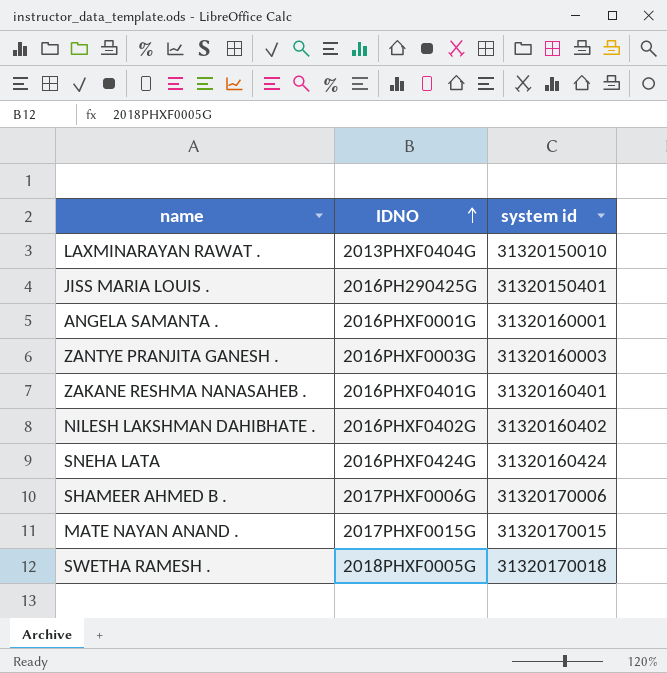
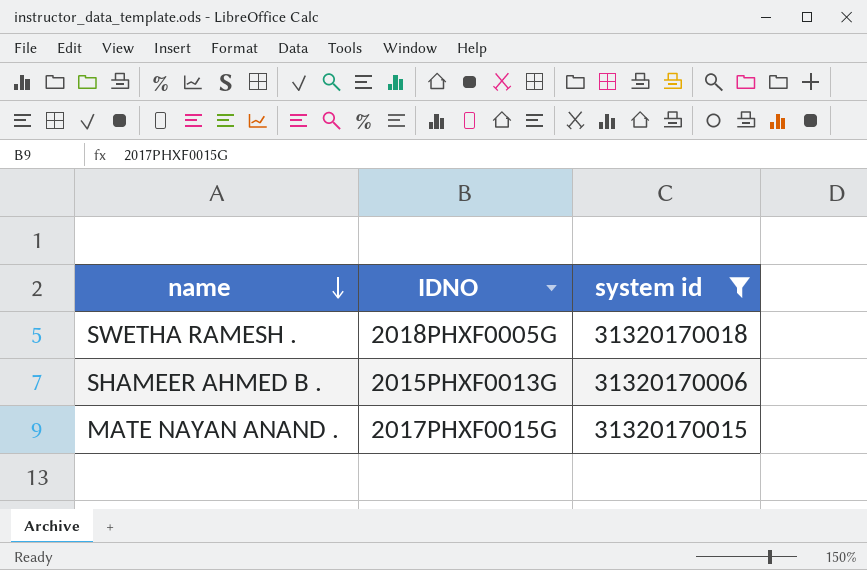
filter: none -> system id >= 31320170006
row order: IDNO ascending -> name descending
SHAMEER AHMED B . | IDNO: 2017PHXF0006G -> 2015PHXF0013G

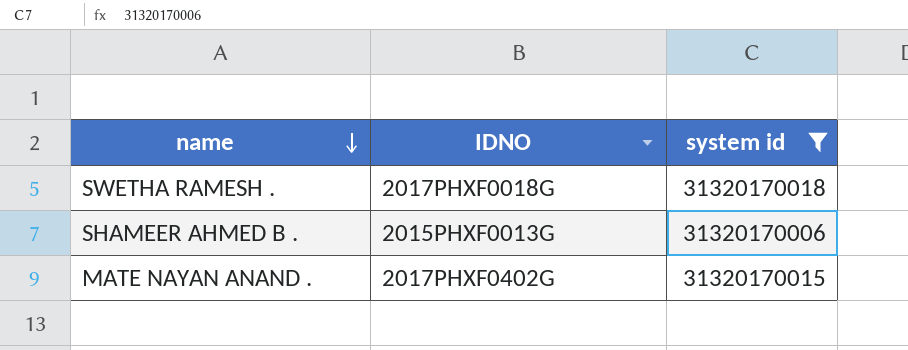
SWETHA RAMESH . | IDNO: 2018PHXF0005G -> 2017PHXF0018G
MATE NAYAN ANAND . | IDNO: 2017PHXF0015G -> 2017PHXF0402G

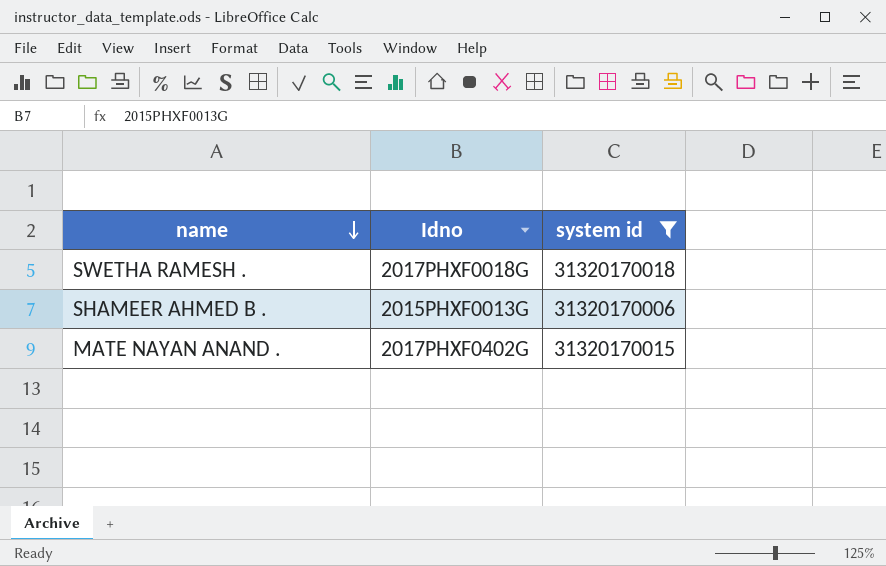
column name: IDNO -> Idno

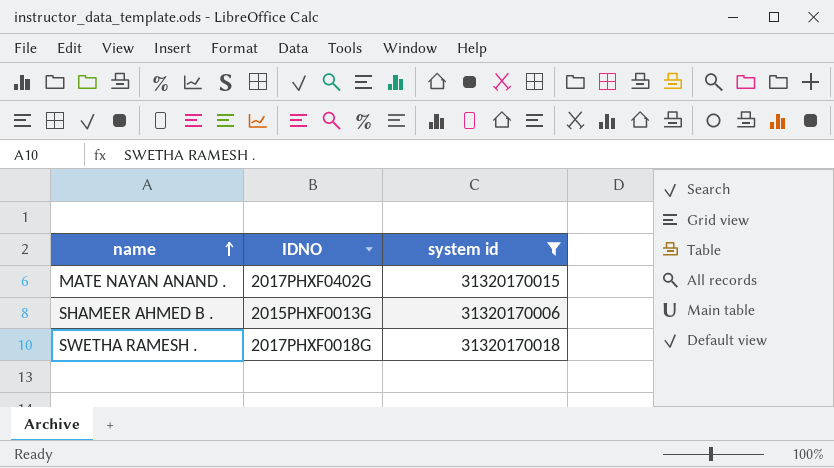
row order: name descending -> name ascending
column name: Idno -> IDNO

